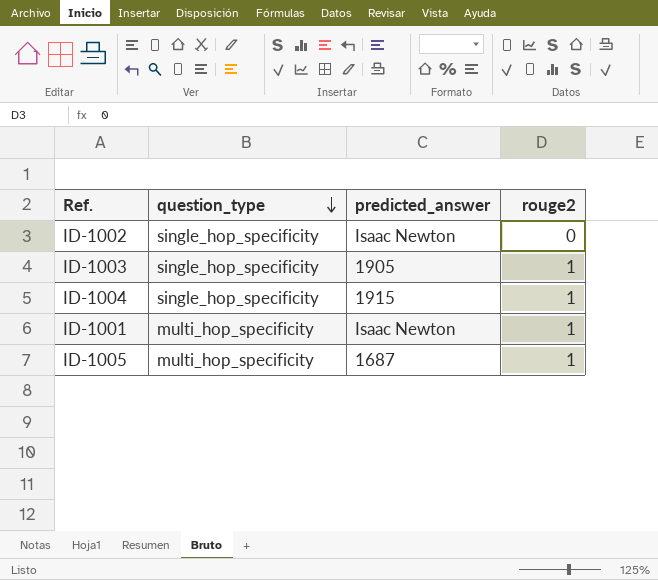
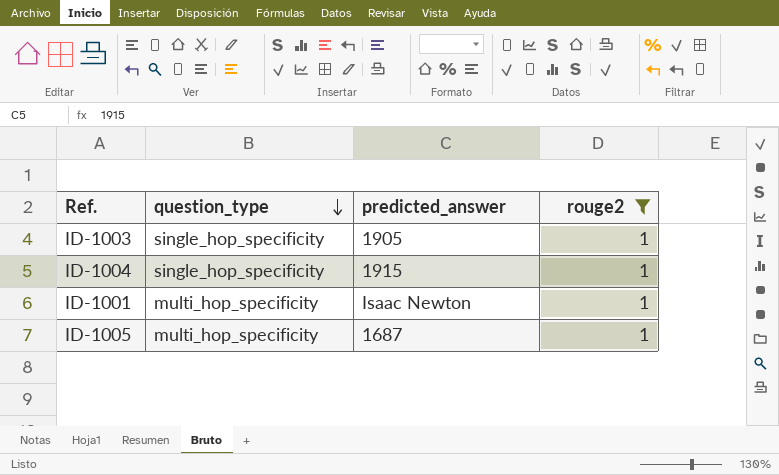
filter: none -> rouge2 = 1

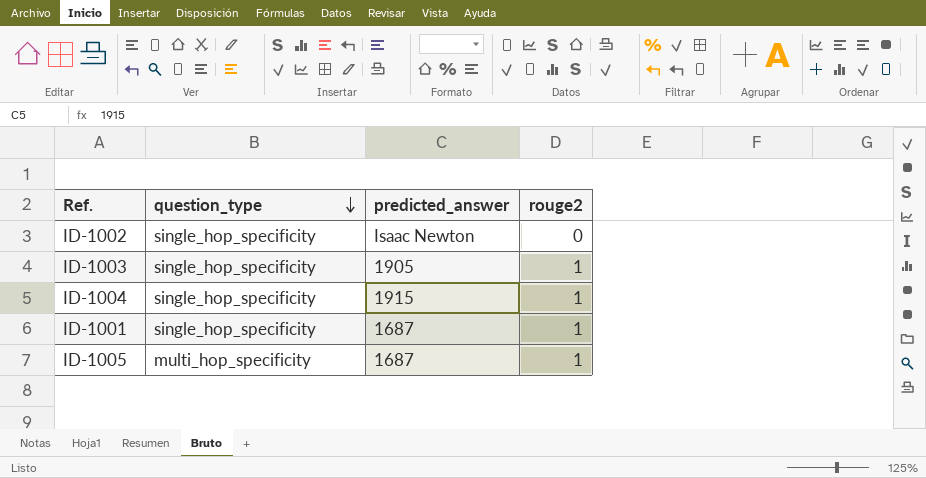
filter: rouge2 = 1 -> none
ID-1001 | question_type: multi_hop_specificity -> single_hop_specificity
ID-1001 | predicted_answer: Isaac Newton -> 1687

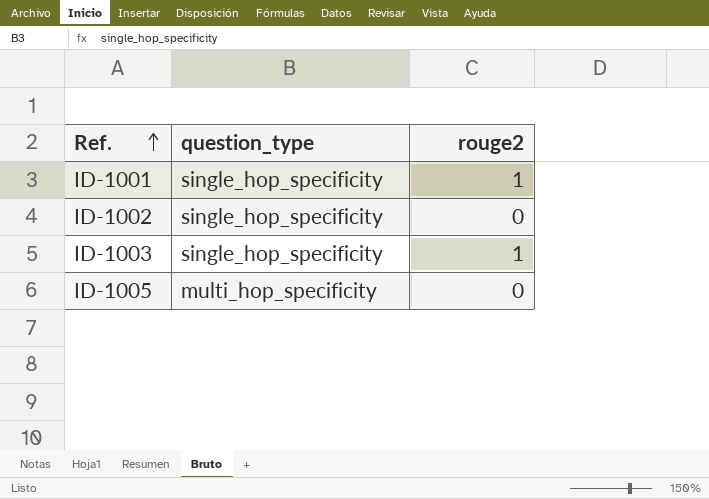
row order: question_type descending -> Ref. ascending
column predicted_answer | position: 3 -> none
row ID-1004: single_hop_specificity | 1915 | 1 -> none
ID-1005 | rouge2: 1 -> 0

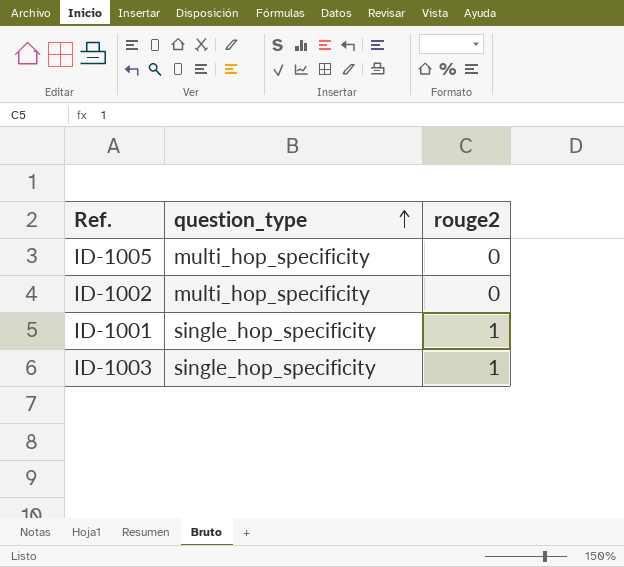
row order: Ref. ascending -> question_type ascending
ID-1002 | question_type: single_hop_specificity -> multi_hop_specificity

